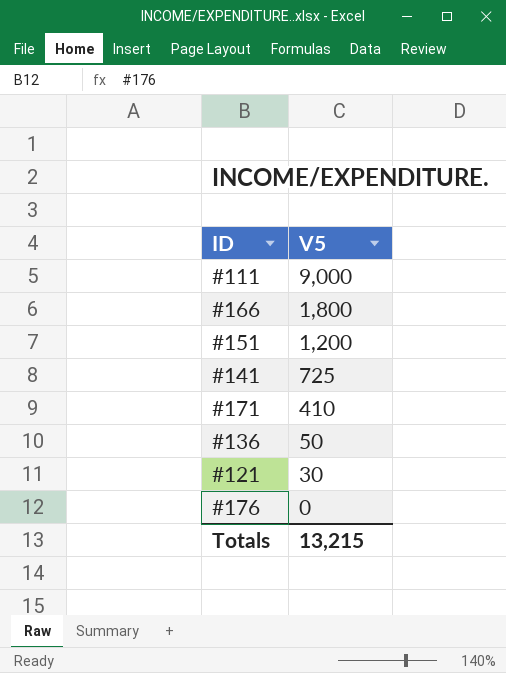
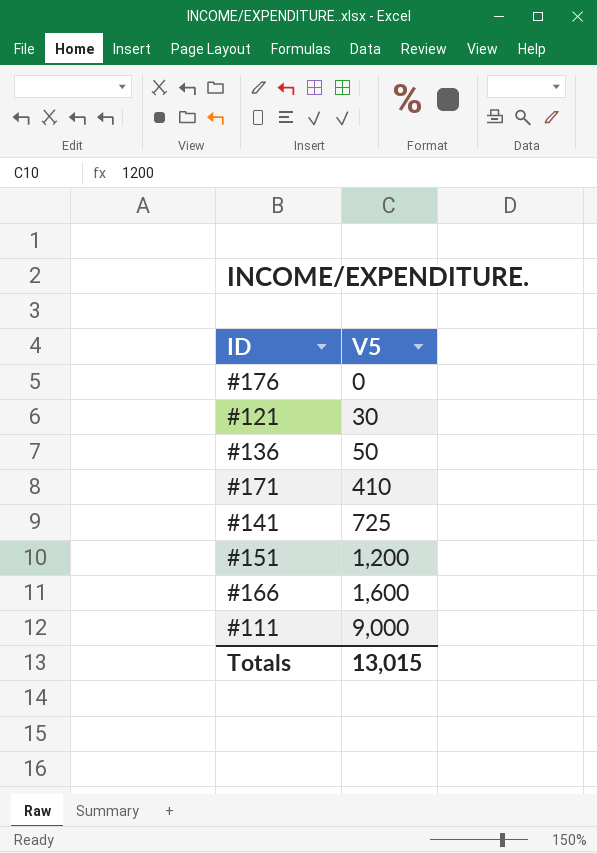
row order: V5 descending -> V5 ascending
#166 | V5: 1,800 -> 1,600
Totals | V5: 13,215 -> 13,015

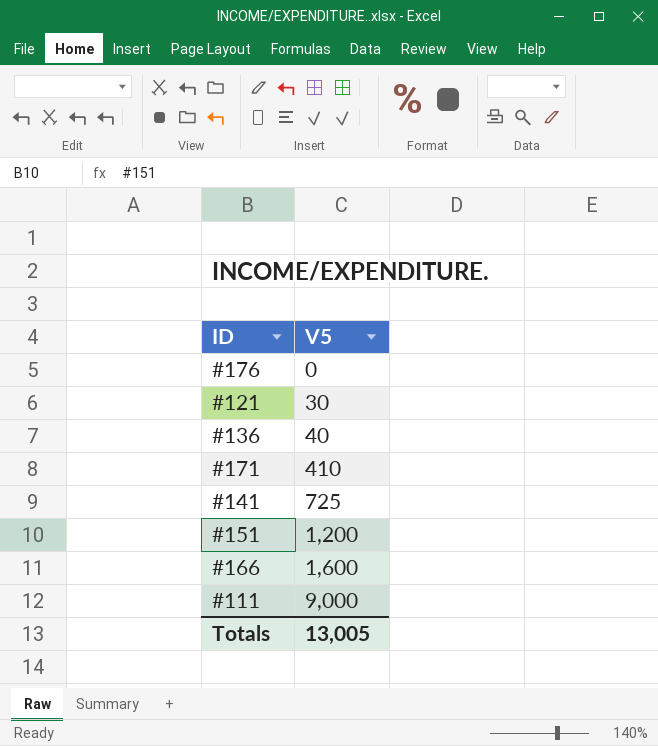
#136 | V5: 50 -> 40
Totals | V5: 13,015 -> 13,005

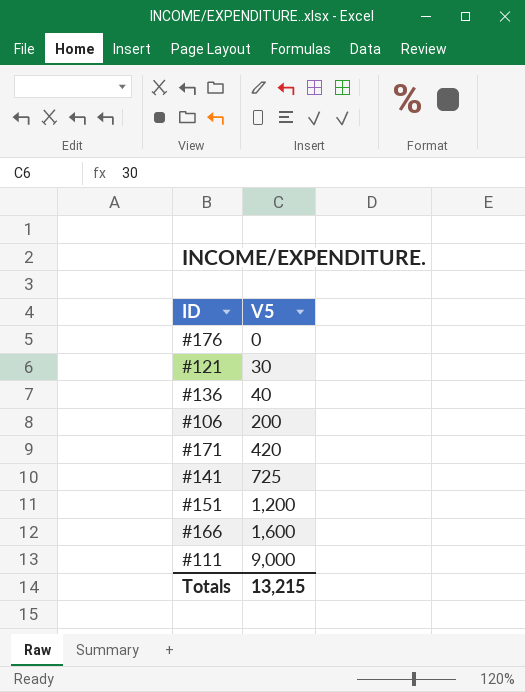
row #106: none -> 200
#171 | V5: 410 -> 420
Totals | V5: 13,005 -> 13,215

